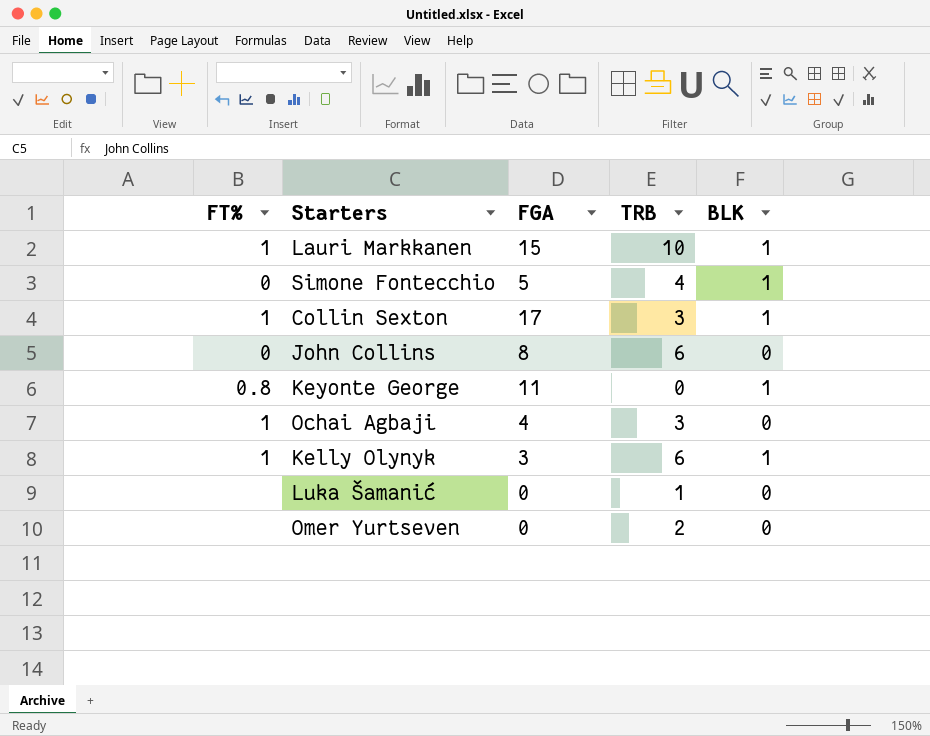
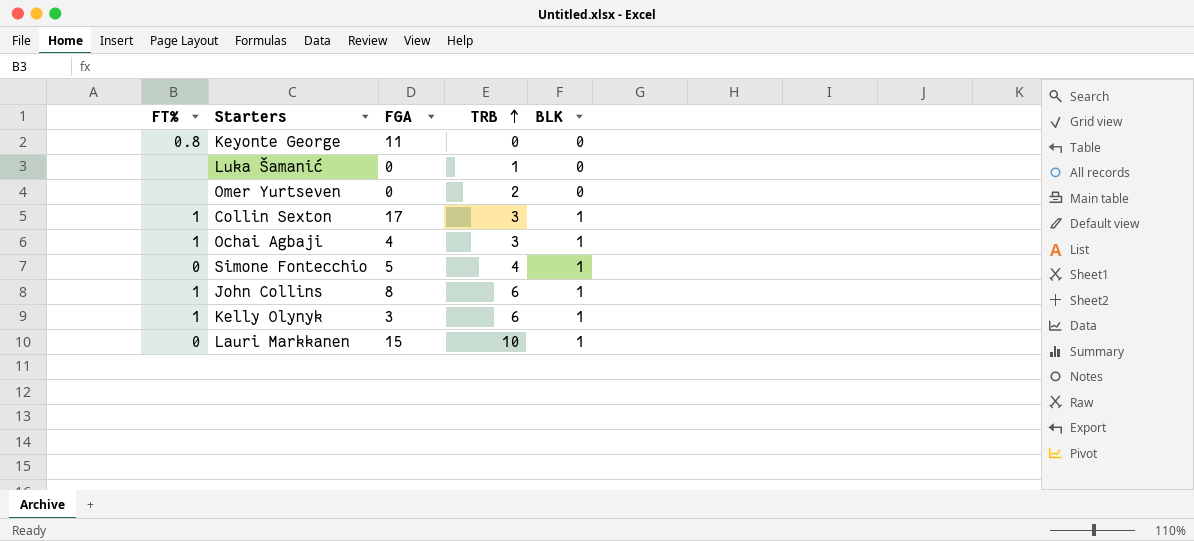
row order: none -> TRB ascending
Keyonte George | BLK: 1 -> 0
Ochai Agbaji | BLK: 0 -> 1
John Collins | FT%: 0 -> 1
John Collins | BLK: 0 -> 1
Lauri Markkanen | FT%: 1 -> 0

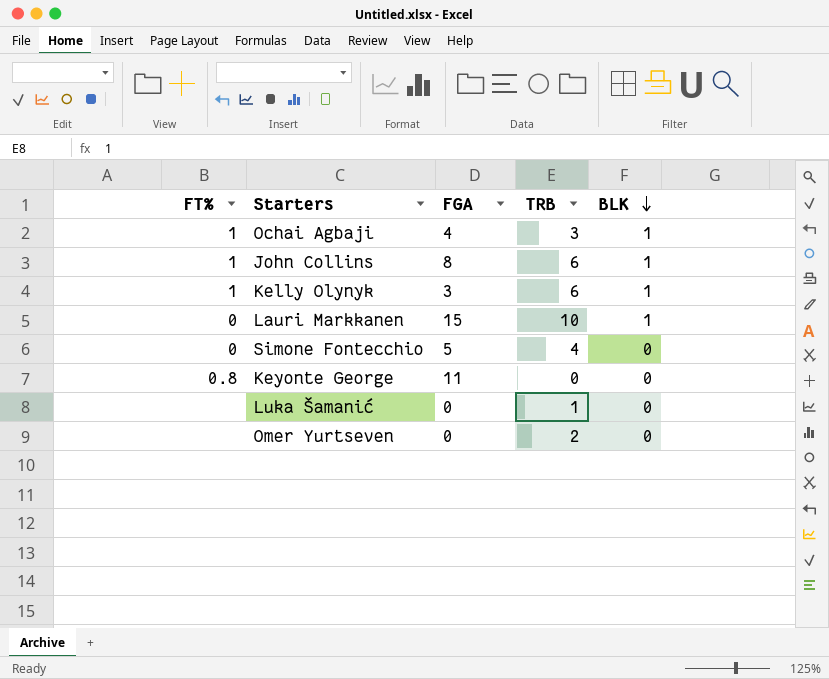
row order: TRB ascending -> BLK descending
row Collin Sexton: 1 | 17 | 3 | 1 -> none
Simone Fontecchio | BLK: 1 -> 0

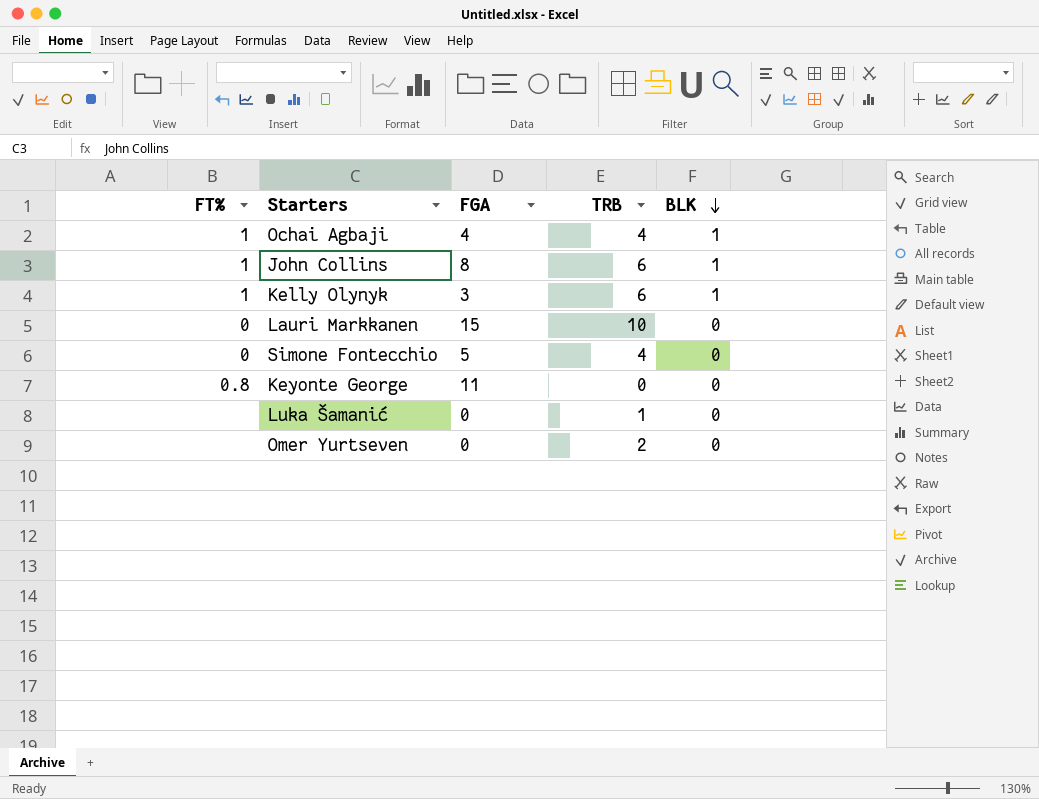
Ochai Agbaji | TRB: 3 -> 4
Lauri Markkanen | BLK: 1 -> 0

